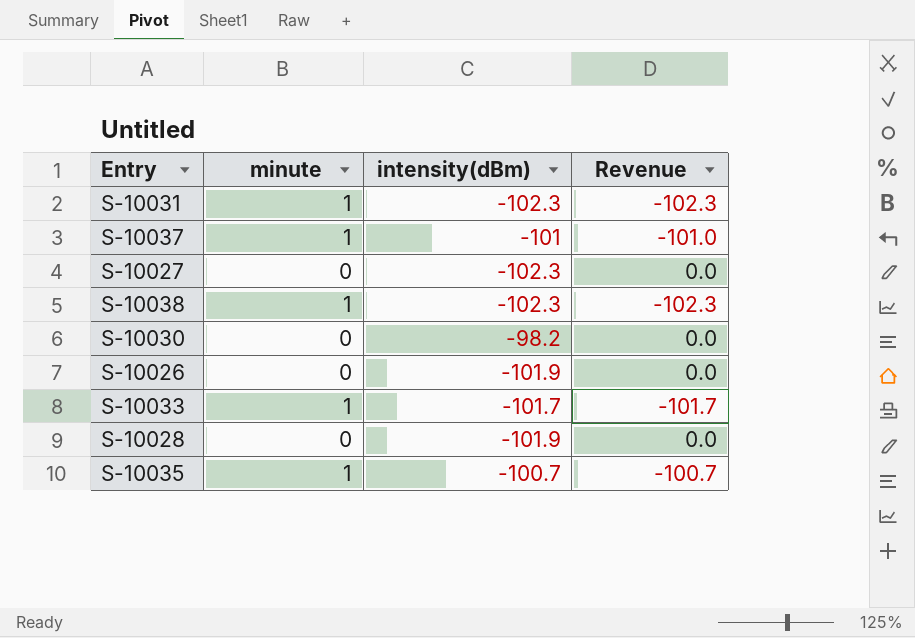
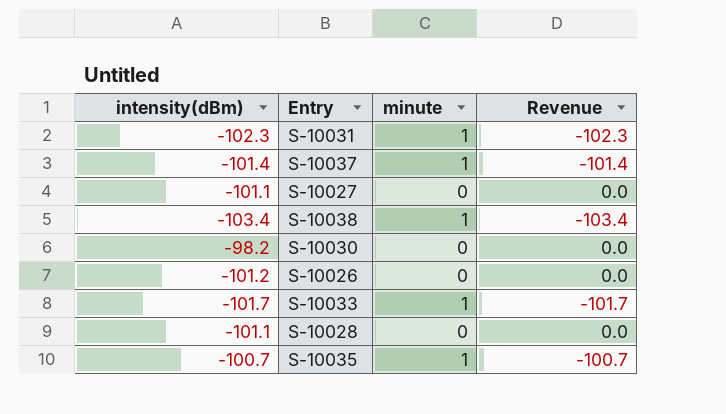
column intensity(dBm) | position: 3 -> 1
S-10037 | intensity(dBm): -101 -> -101.4
S-10037 | Revenue: -101.0 -> -101.4
S-10027 | intensity(dBm): -102.3 -> -101.1
S-10038 | intensity(dBm): -102.3 -> -103.4
S-10038 | Revenue: -102.3 -> -103.4
S-10026 | intensity(dBm): -101.9 -> -101.2
S-10028 | intensity(dBm): -101.9 -> -101.1

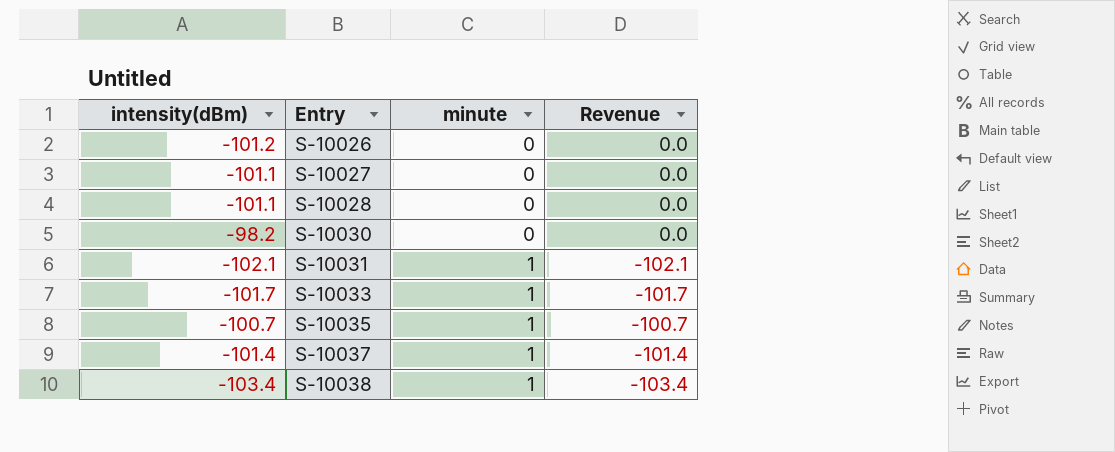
row order: none -> Entry ascending
S-10031 | intensity(dBm): -102.3 -> -102.1
S-10031 | Revenue: -102.3 -> -102.1

